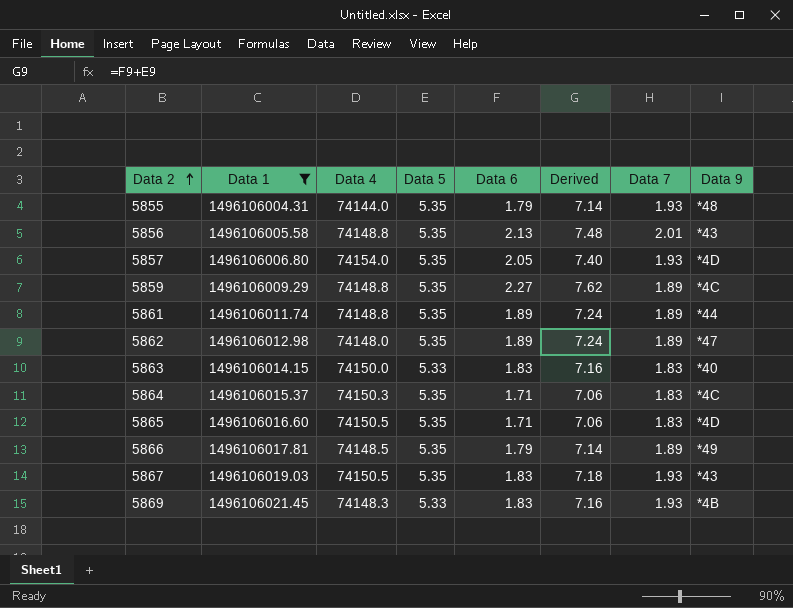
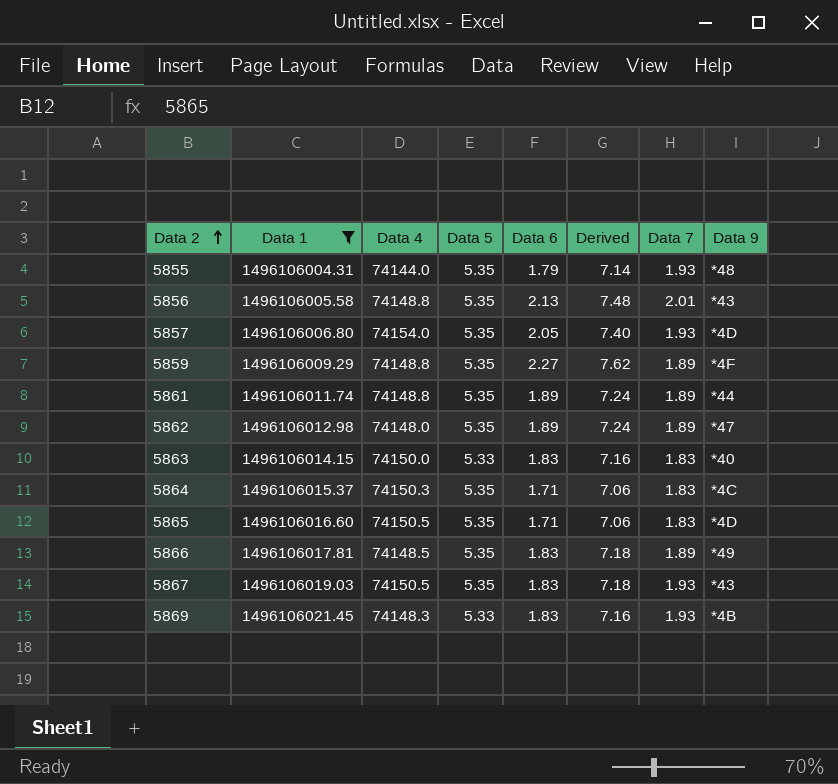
5859 | Data 9: *4C -> *4F
5866 | Data 6: 1.79 -> 1.83
5866 | Derived: 7.14 -> 7.18

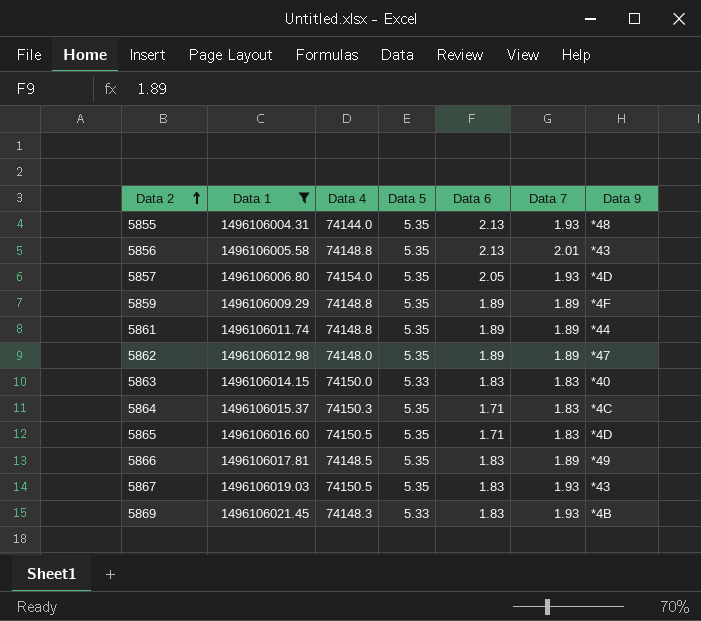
column Derived | formula: [Data 5] + [Data 6] -> none
5855 | Data 6: 1.79 -> 2.13
5859 | Data 6: 2.27 -> 1.89

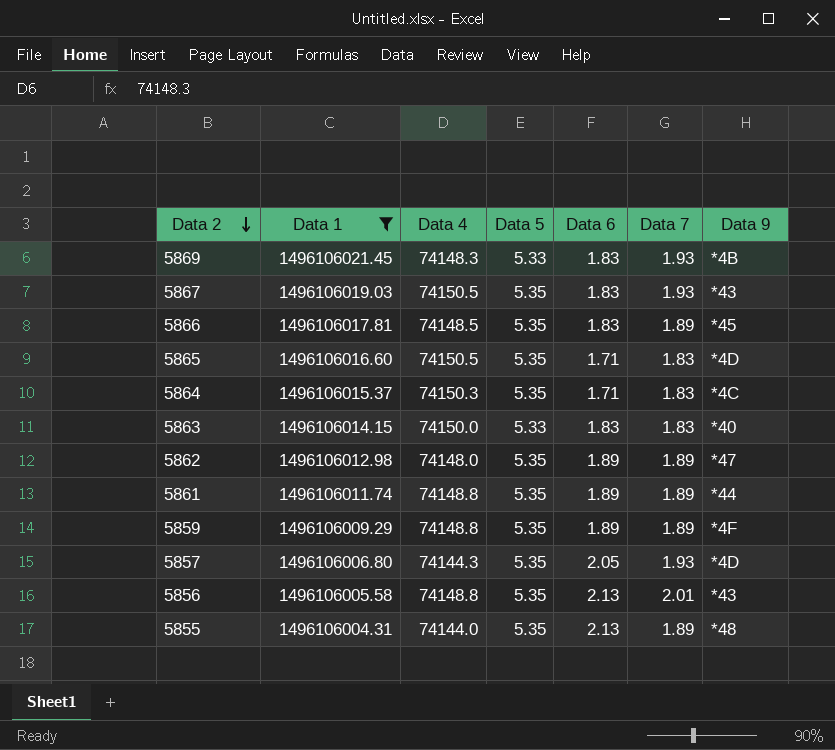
row order: Data 2 ascending -> Data 2 descending
5866 | Data 9: *49 -> *45
5857 | Data 4: 74154.0 -> 74144.3
5855 | Data 7: 1.93 -> 1.89

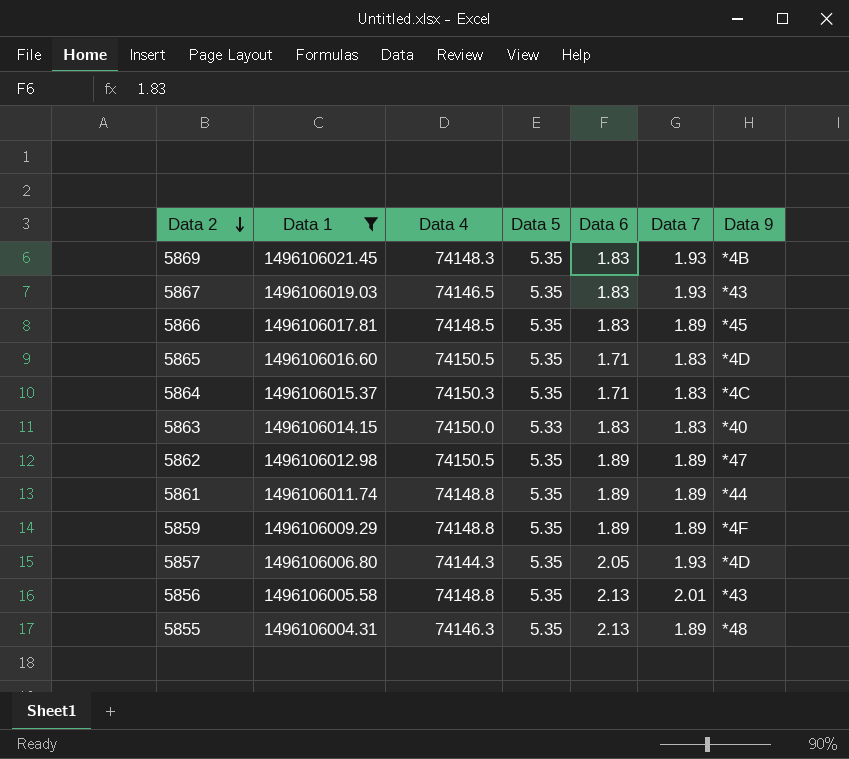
5869 | Data 5: 5.33 -> 5.35
5867 | Data 4: 74150.5 -> 74146.5
5862 | Data 4: 74148.0 -> 74150.5
5855 | Data 4: 74144.0 -> 74146.3

